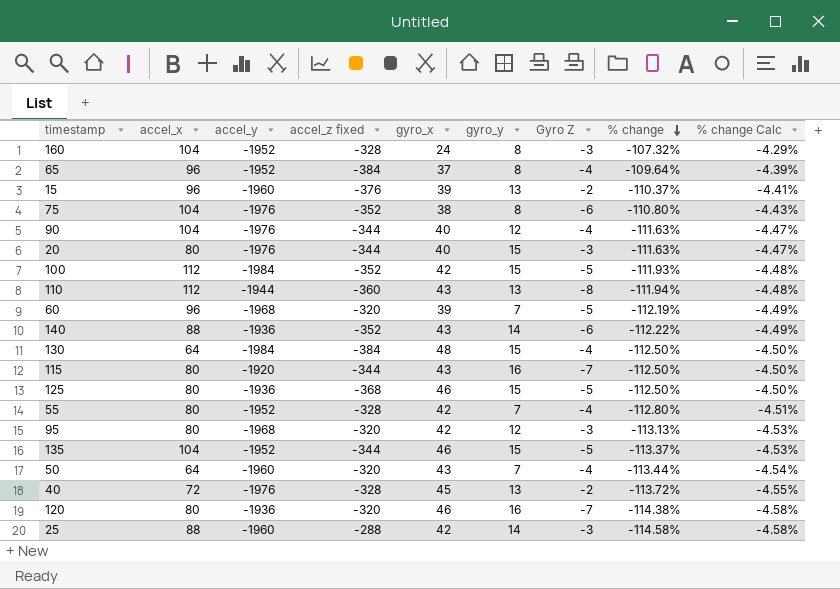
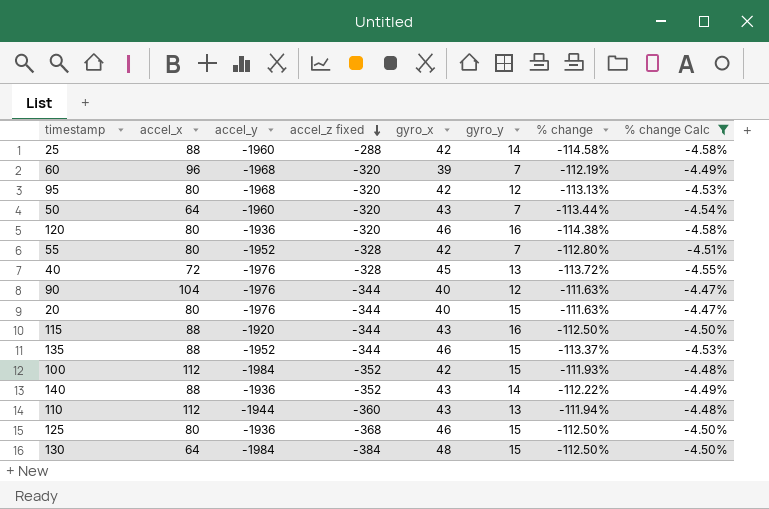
filter: none -> % change Calc <= -4.47%
row order: % change descending -> accel_z fixed descending
column Gyro Z | position: 7 -> none
115 | accel_x: 80 -> 88
135 | accel_x: 104 -> 88

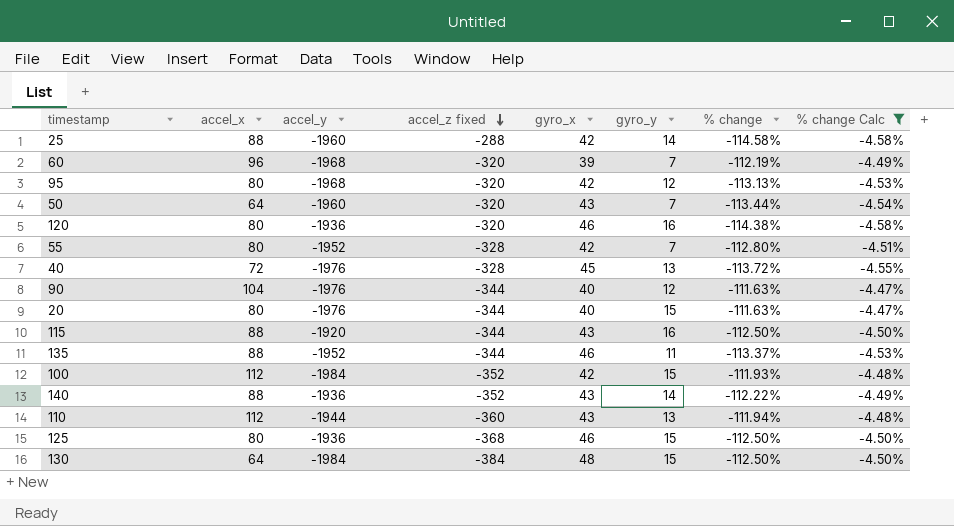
135 | gyro_y: 15 -> 11

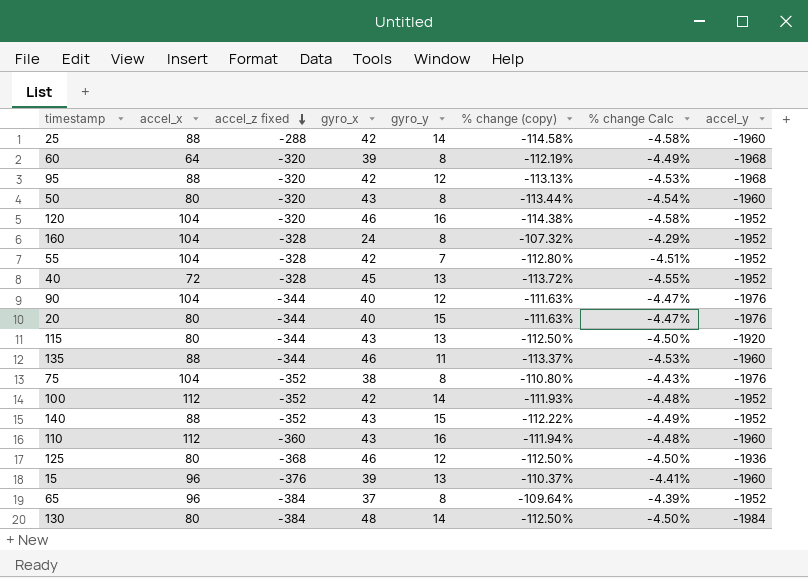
filter: % change Calc <= -4.47% -> none
column name: % change -> % change (copy)
column accel_y | position: 3 -> 8
60 | accel_x: 96 -> 64
60 | gyro_y: 7 -> 8
95 | accel_x: 80 -> 88
50 | accel_x: 64 -> 80
50 | gyro_y: 7 -> 8
120 | accel_x: 80 -> 104
120 | accel_y: -1936 -> -1952
55 | accel_x: 80 -> 104
40 | accel_y: -1976 -> -1952
115 | accel_x: 88 -> 80
115 | gyro_y: 16 -> 13
135 | accel_y: -1952 -> -1960
100 | gyro_y: 15 -> 14
100 | accel_y: -1984 -> -1952
140 | gyro_y: 14 -> 15
140 | accel_y: -1936 -> -1952
110 | gyro_y: 13 -> 16
110 | accel_y: -1944 -> -1960
125 | gyro_y: 15 -> 12
130 | accel_x: 64 -> 80
130 | gyro_y: 15 -> 14

